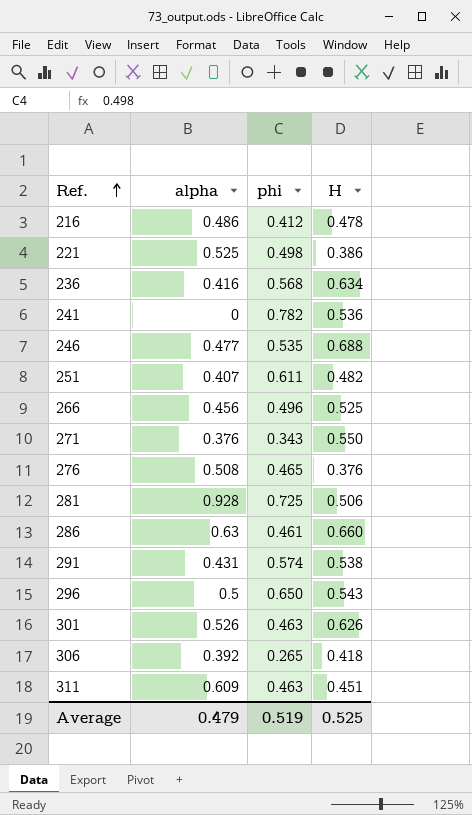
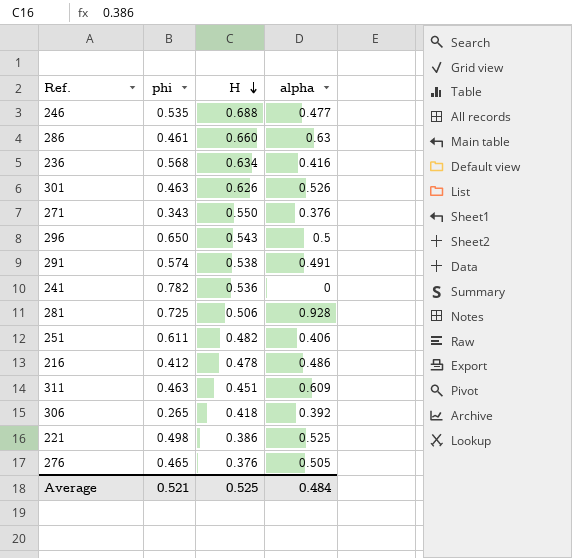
row order: Ref. ascending -> H descending
column alpha | position: 2 -> 4
row 266: 0.456 | 0.496 | 0.525 -> none
291 | alpha: 0.431 -> 0.491
251 | alpha: 0.407 -> 0.406
276 | alpha: 0.508 -> 0.505
Average | phi: 0.519 -> 0.521
Average | alpha: 0.479 -> 0.484

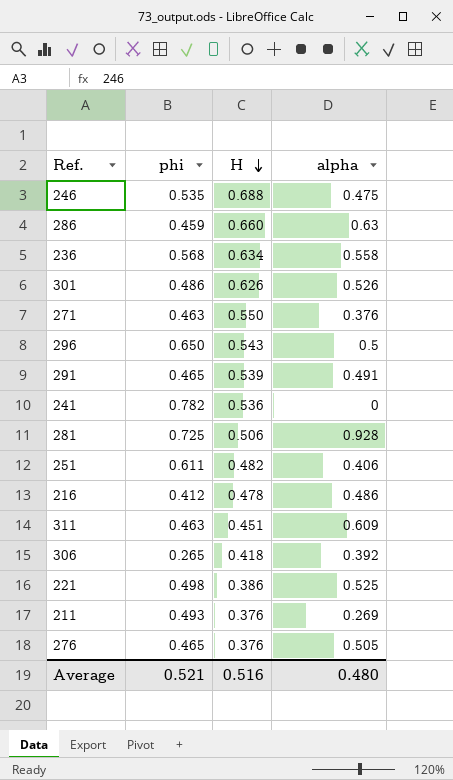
246 | alpha: 0.477 -> 0.475
286 | phi: 0.461 -> 0.459
236 | alpha: 0.416 -> 0.558
301 | phi: 0.463 -> 0.486
271 | phi: 0.343 -> 0.463
291 | phi: 0.574 -> 0.465
291 | H: 0.538 -> 0.539
row 211: none -> 0.493 | 0.376 | 0.269
Average | H: 0.525 -> 0.516
Average | alpha: 0.484 -> 0.480

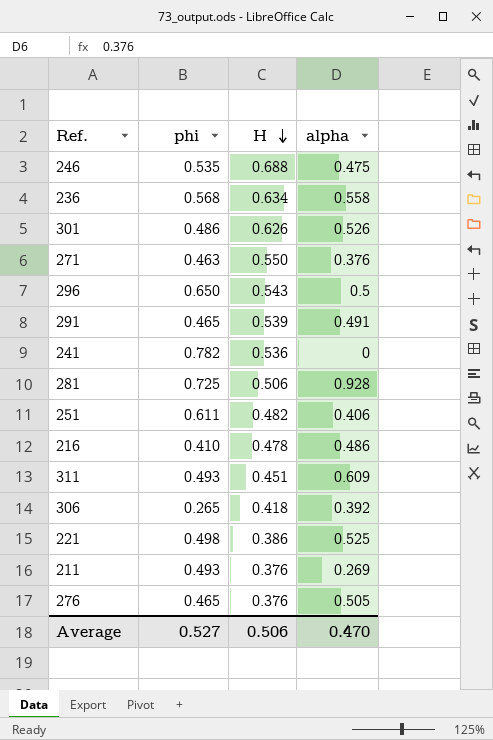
row 286: 0.459 | 0.660 | 0.63 -> none
216 | phi: 0.412 -> 0.410
311 | phi: 0.463 -> 0.493
Average | phi: 0.521 -> 0.527
Average | H: 0.516 -> 0.506
Average | alpha: 0.480 -> 0.470

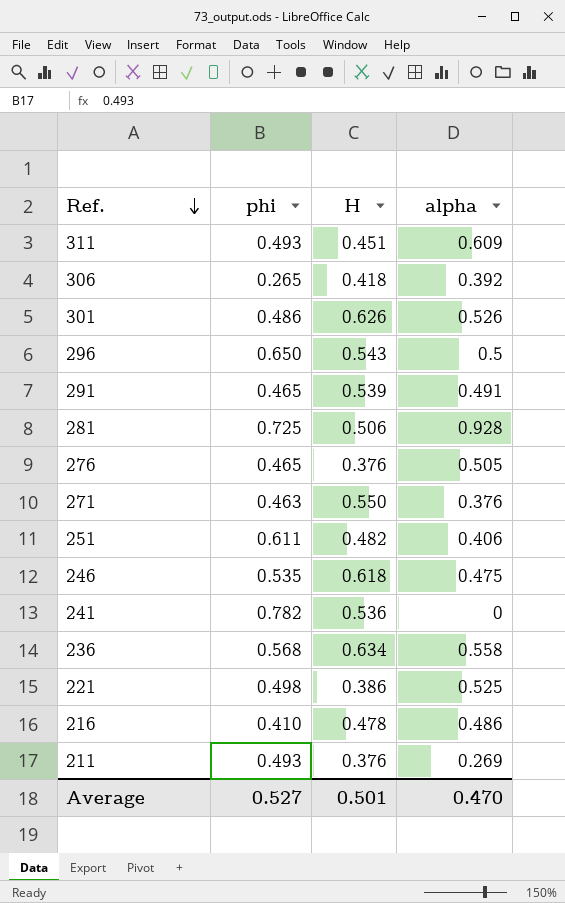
row order: H descending -> Ref. descending
246 | H: 0.688 -> 0.618
Average | H: 0.506 -> 0.501

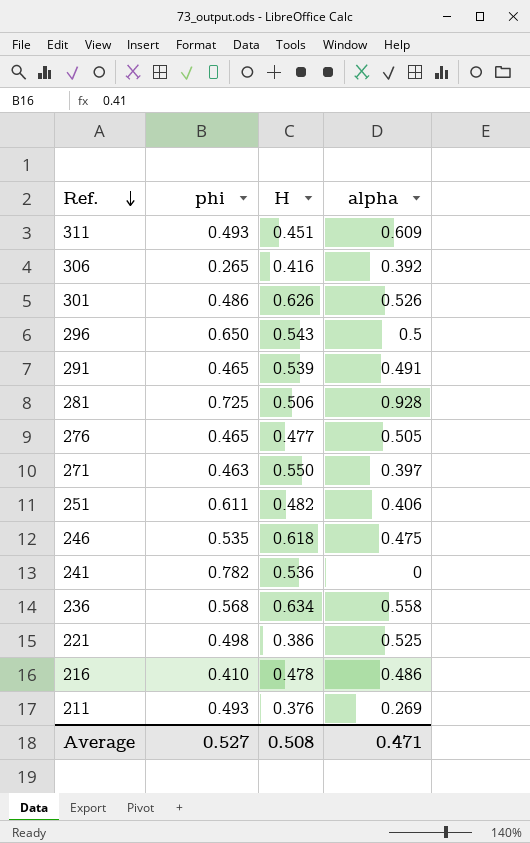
306 | H: 0.418 -> 0.416
276 | H: 0.376 -> 0.477
271 | alpha: 0.376 -> 0.397
Average | H: 0.501 -> 0.508
Average | alpha: 0.470 -> 0.471

